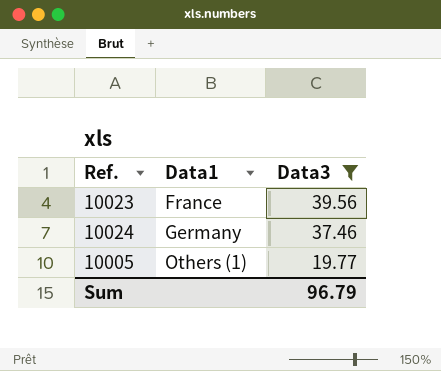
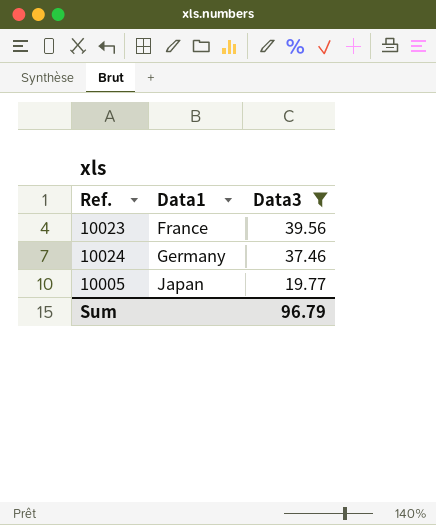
10005 | Data1: Others (1) -> Japan

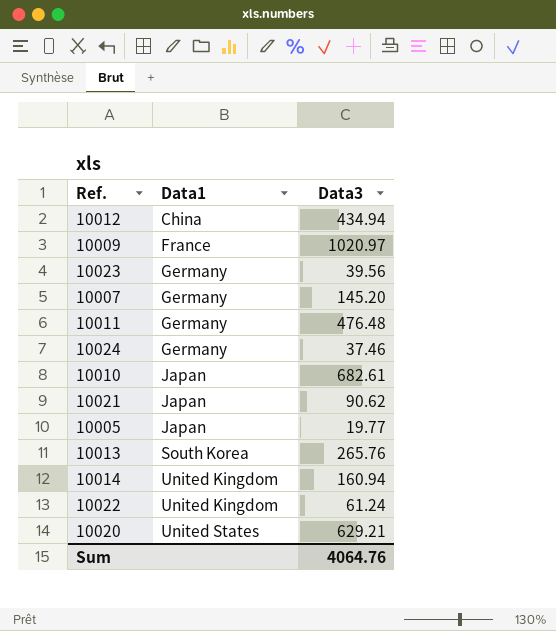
filter: Data3 <= 39.56 -> none
10023 | Data1: France -> Germany
Sum | Data3: 96.79 -> 4064.76

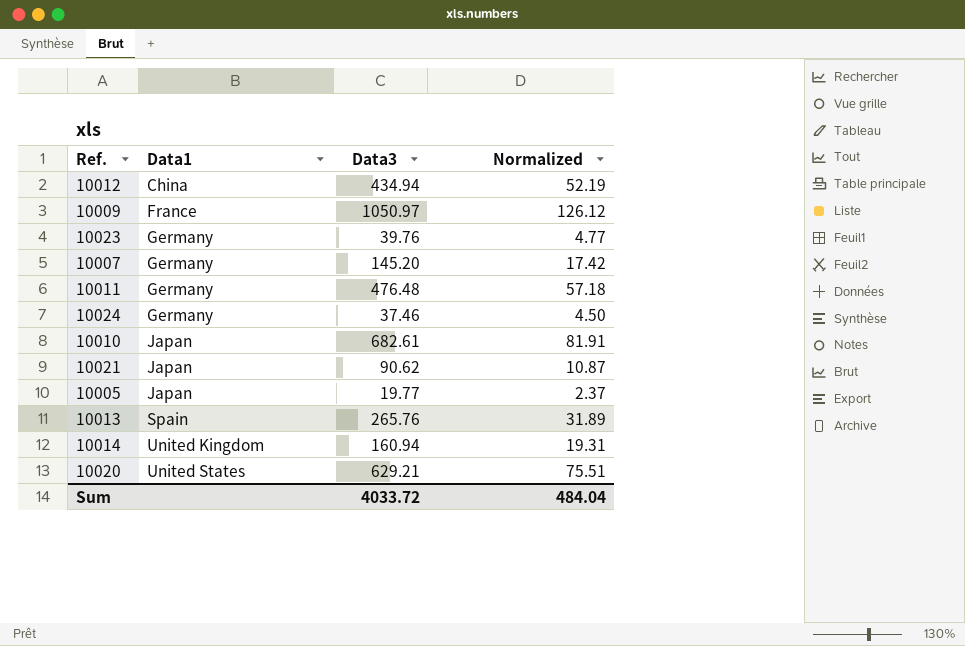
column Normalized | formula: none -> [Data3] * 0.12
row 10022: United Kingdom | 61.24 -> none
10009 | Data3: 1020.97 -> 1050.97
10023 | Data3: 39.56 -> 39.76
10013 | Data1: South Korea -> Spain
Sum | Data3: 4064.76 -> 4033.72

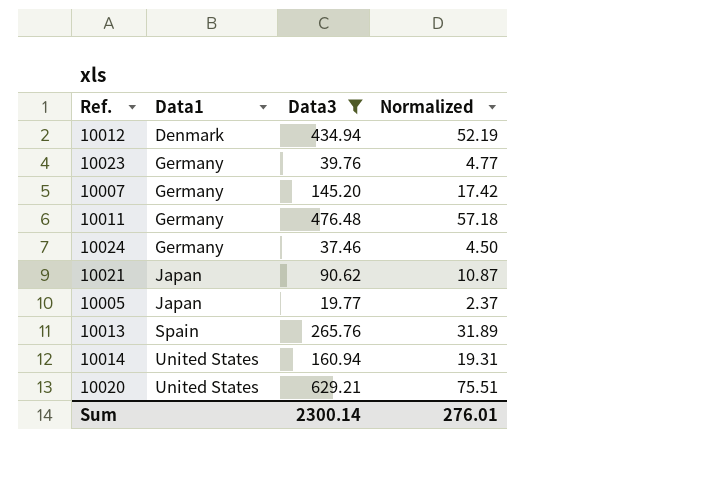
filter: none -> Data3 <= 629.21
10012 | Data1: China -> Denmark
10014 | Data1: United Kingdom -> United States
Sum | Data3: 4033.72 -> 2300.14
Sum | Normalized: 484.04 -> 276.01

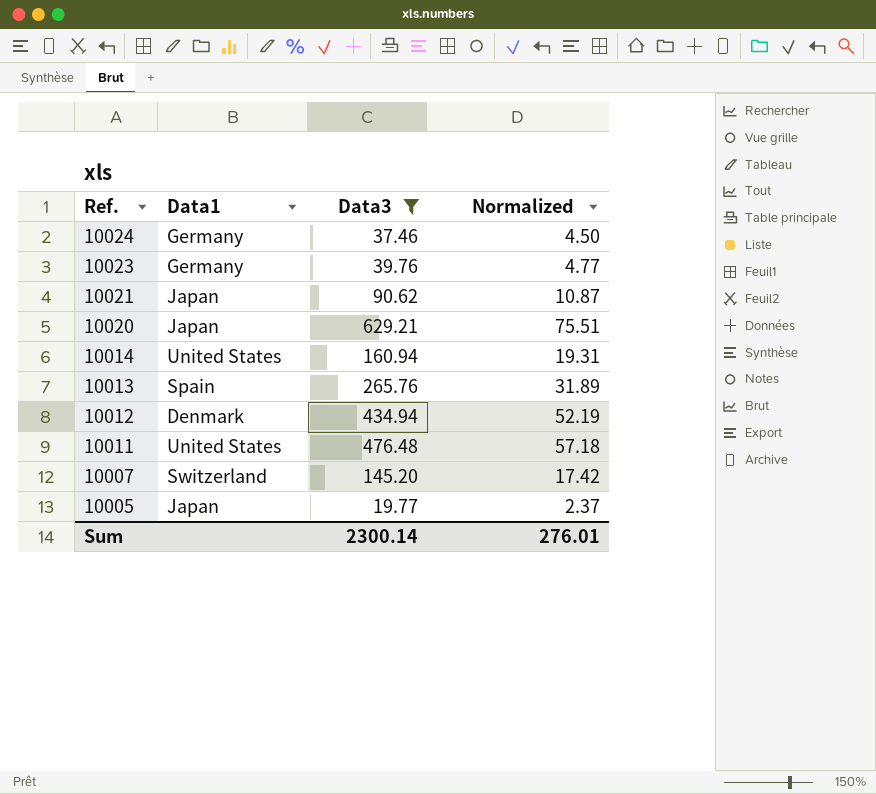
row order: Data1 ascending -> Ref. descending
10020 | Data1: United States -> Japan
10011 | Data1: Germany -> United States
10007 | Data1: Germany -> Switzerland

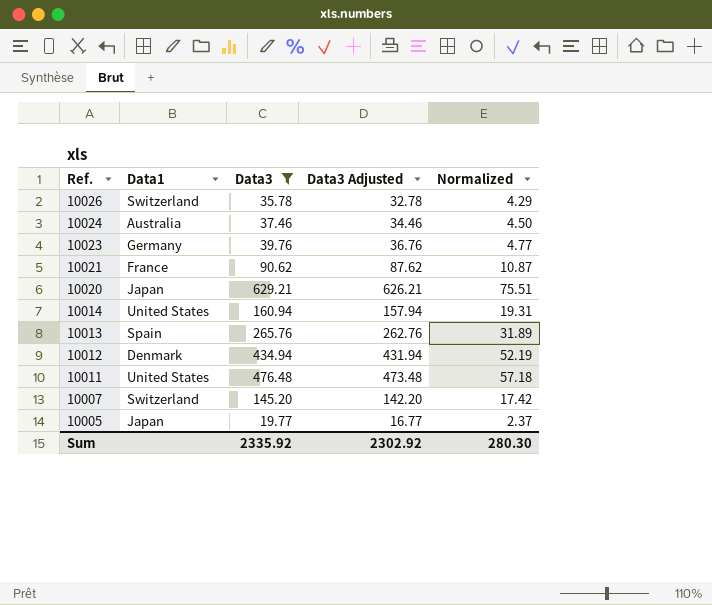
column Data3 Adjusted | formula: none -> [Data3] - 3
row 10026: none -> Switzerland | 35.78 | 32.78 | 4.29
10024 | Data1: Germany -> Australia
10021 | Data1: Japan -> France
Sum | Data3: 2300.14 -> 2335.92
Sum | Normalized: 276.01 -> 280.30

